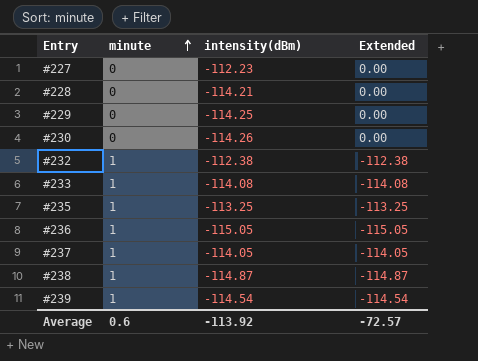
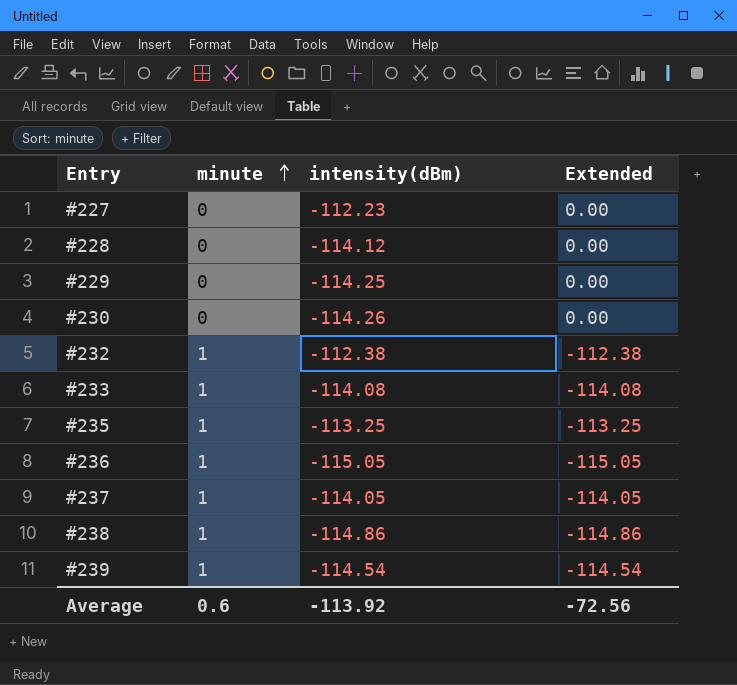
#228 | intensity(dBm): -114.21 -> -114.12
#238 | intensity(dBm): -114.87 -> -114.86
#238 | Extended: -114.87 -> -114.86
Average | Extended: -72.57 -> -72.56

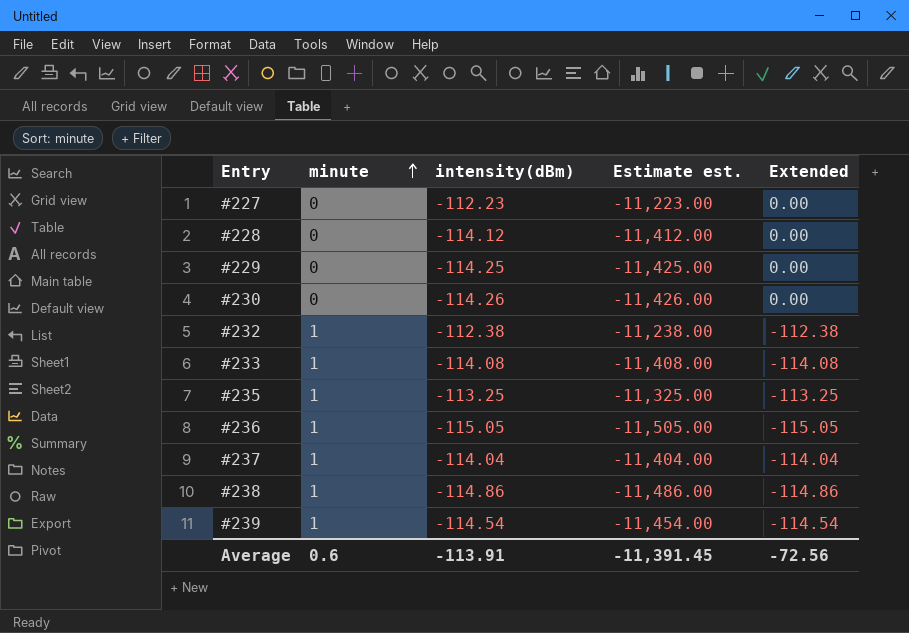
column Estimate est. | formula: none -> [intensity(dBm)] * 100
#237 | intensity(dBm): -114.05 -> -114.04
#237 | Extended: -114.05 -> -114.04
Average | intensity(dBm): -113.92 -> -113.91

